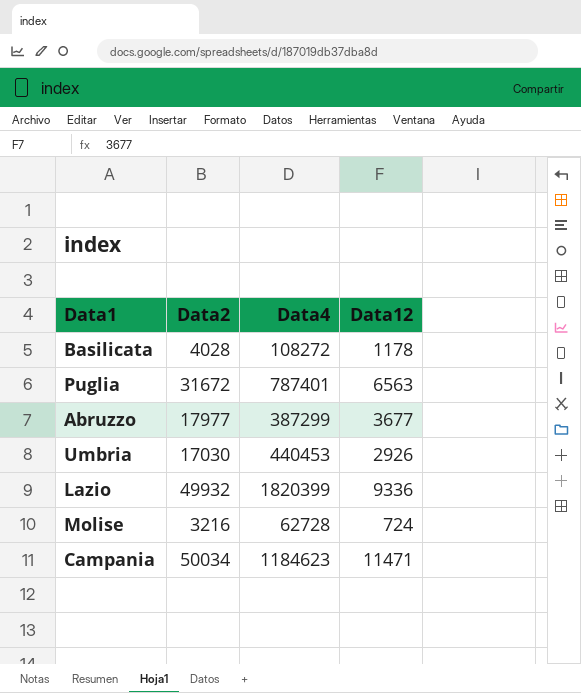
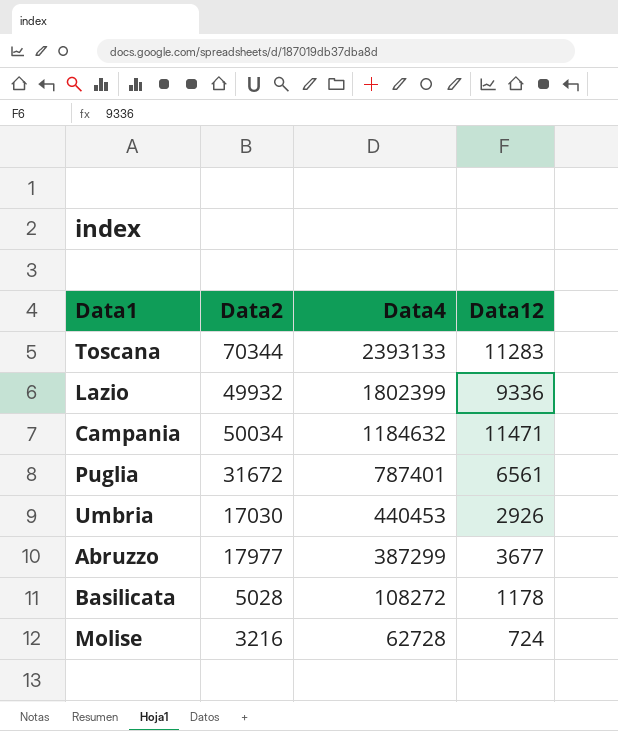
row order: none -> Data4 descending
row Toscana: none -> 70344 | 2393133 | 11283
Lazio | Data4: 1820399 -> 1802399
Campania | Data4: 1184623 -> 1184632
Puglia | Data12: 6563 -> 6561
Basilicata | Data2: 4028 -> 5028

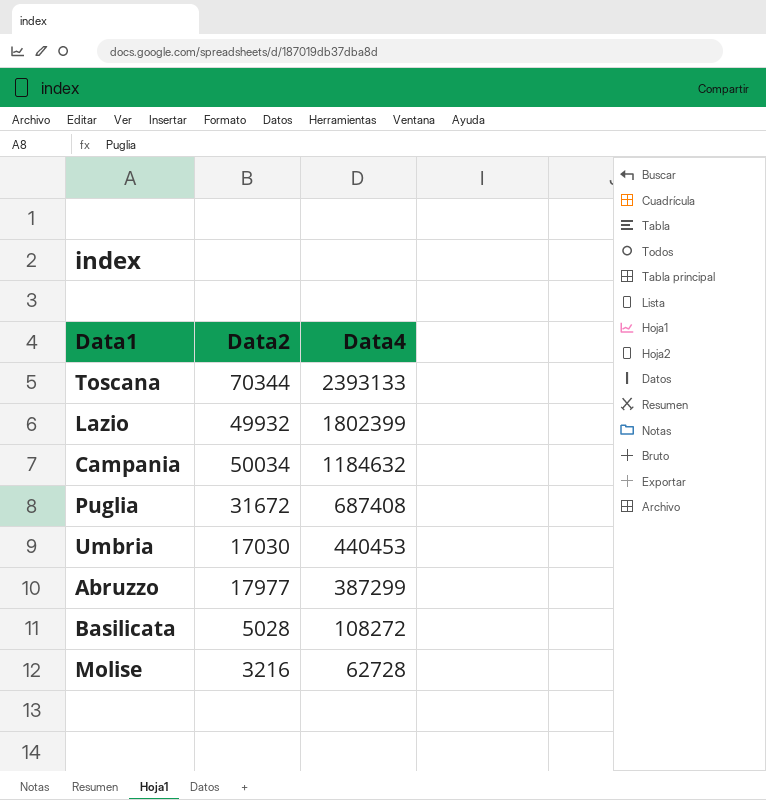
column Data12 | position: 4 -> none
Puglia | Data4: 787401 -> 687408

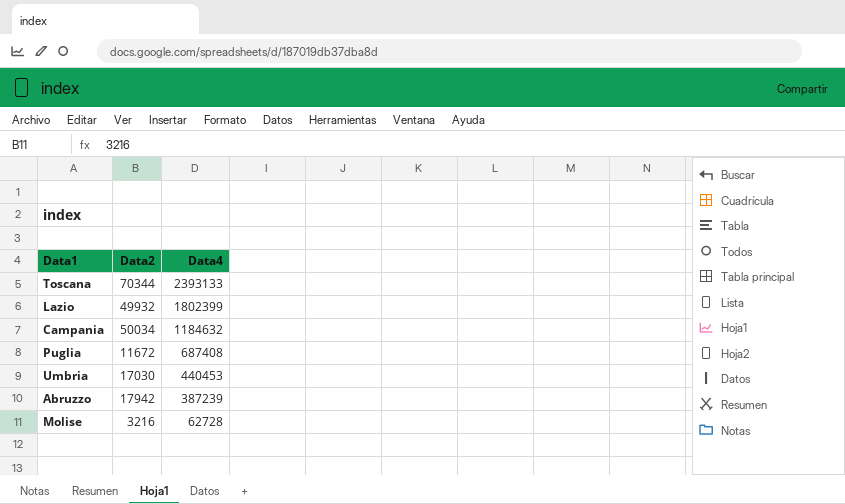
row Basilicata: 5028 | 108272 -> none
Puglia | Data2: 31672 -> 11672
Abruzzo | Data2: 17977 -> 17942
Abruzzo | Data4: 387299 -> 387239

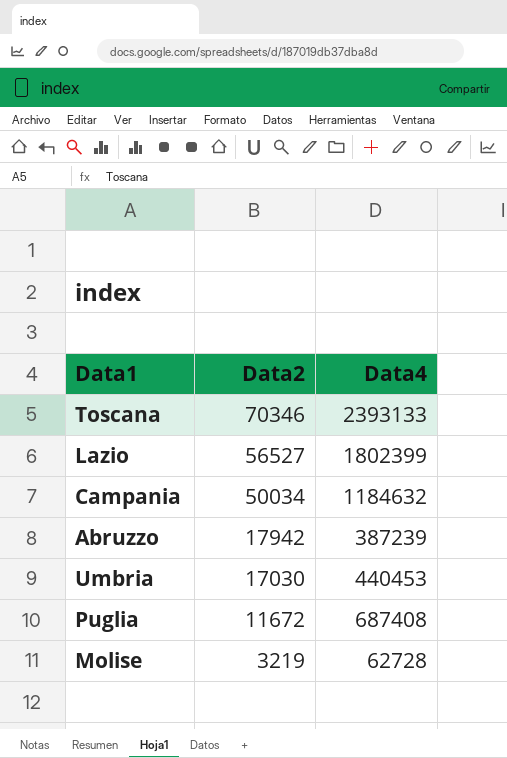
row order: Data4 descending -> Data2 descending
Toscana | Data2: 70344 -> 70346
Lazio | Data2: 49932 -> 56527
Molise | Data2: 3216 -> 3219

